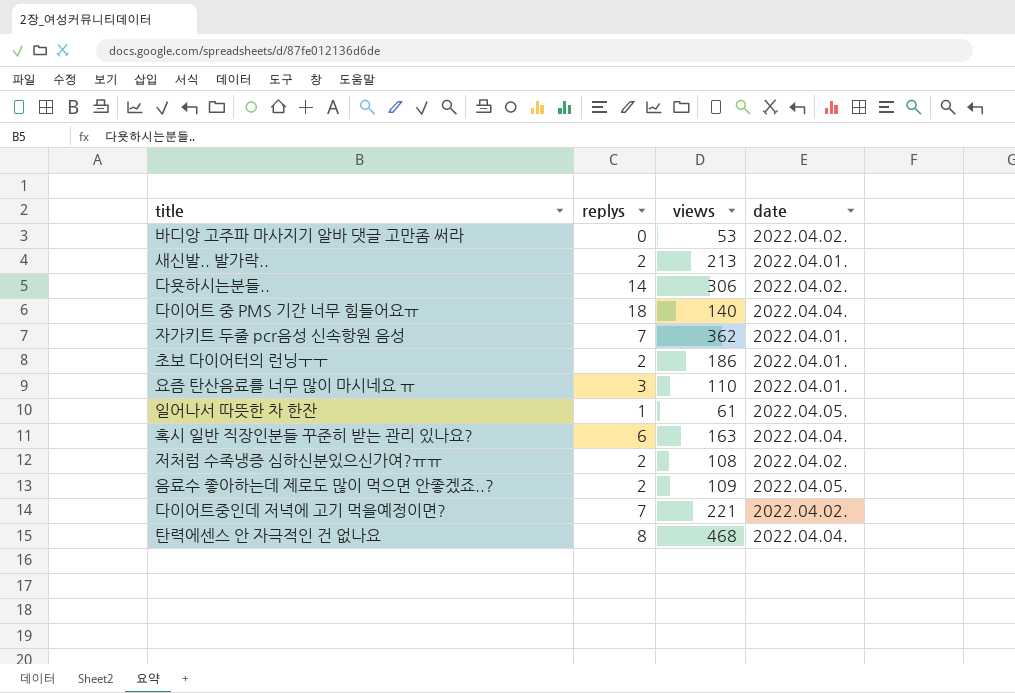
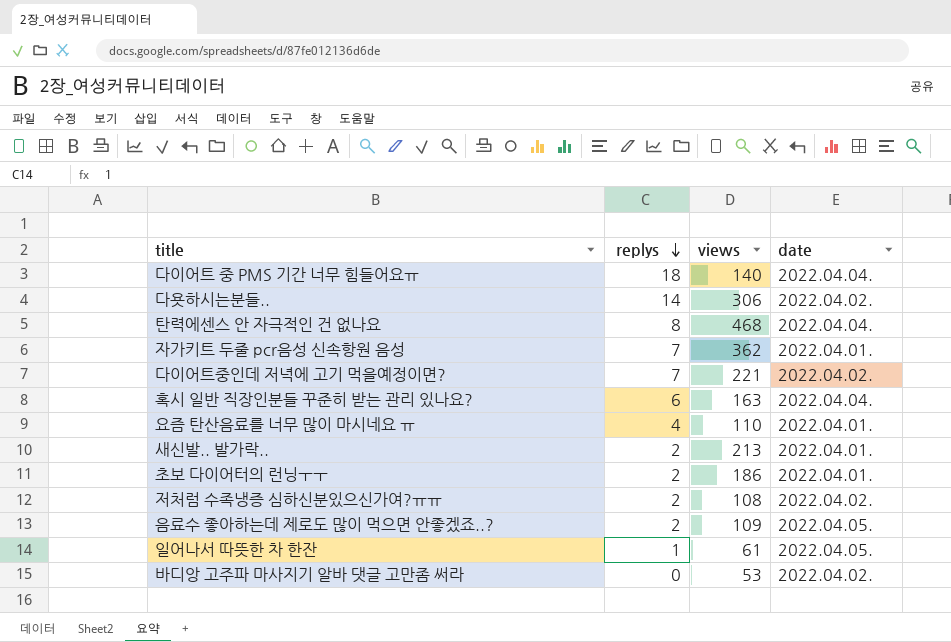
row order: none -> replys descending
요즘 탄산음료를 너무 많이 마시네요 ㅠ | replys: 3 -> 4

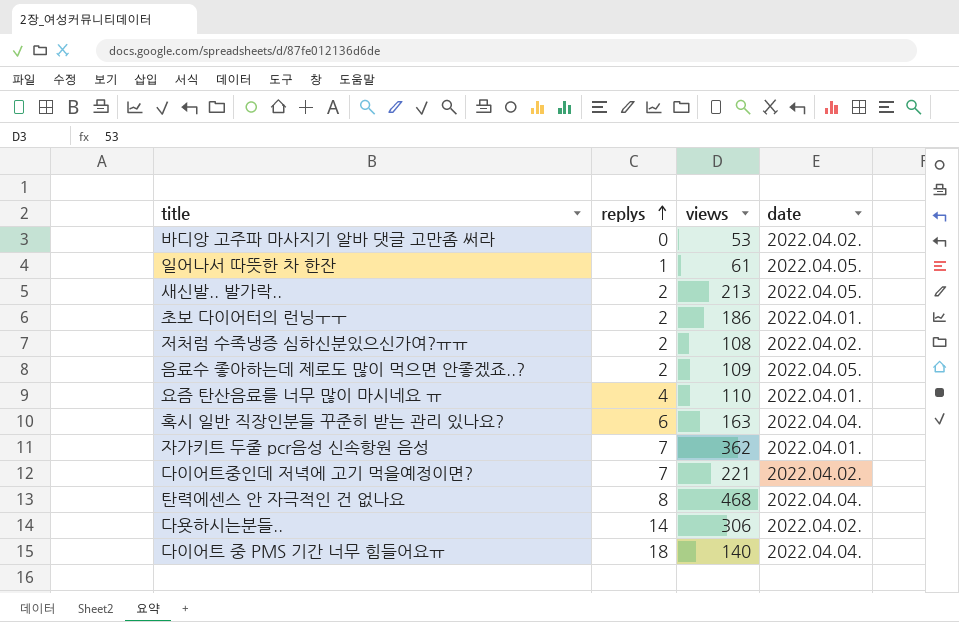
row order: replys descending -> replys ascending
새신발.. 발가락.. | date: 2022.04.01. -> 2022.04.05.

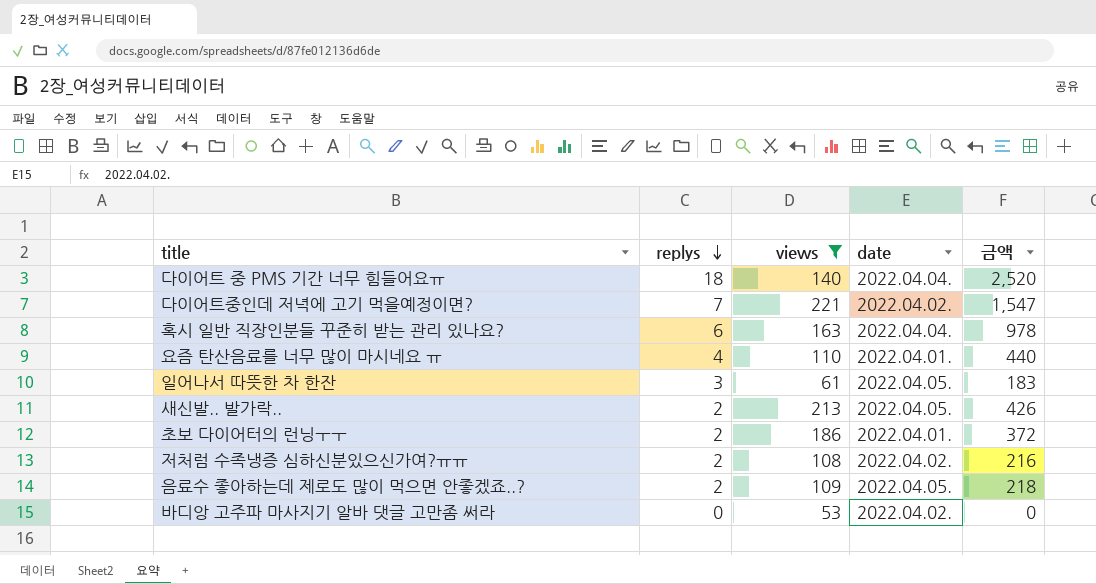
filter: none -> views <= 221
row order: replys ascending -> replys descending
column 금액 | formula: none -> [replys] * [views]
일어나서 따뜻한 차 한잔 | replys: 1 -> 3

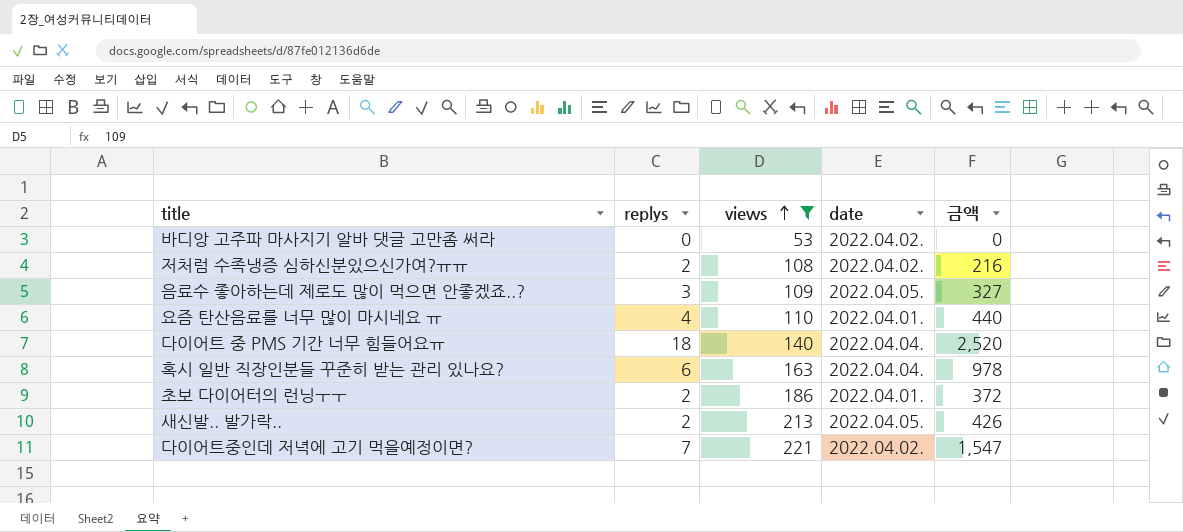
row order: replys descending -> views ascending
row 일어나서 따뜻한 차 한잔: 3 | 61 | 2022.04.05. | 183 -> none
음료수 좋아하는데 제로도 많이 먹으면 안좋겠죠..? | replys: 2 -> 3
음료수 좋아하는데 제로도 많이 먹으면 안좋겠죠..? | 금액: 218 -> 327

